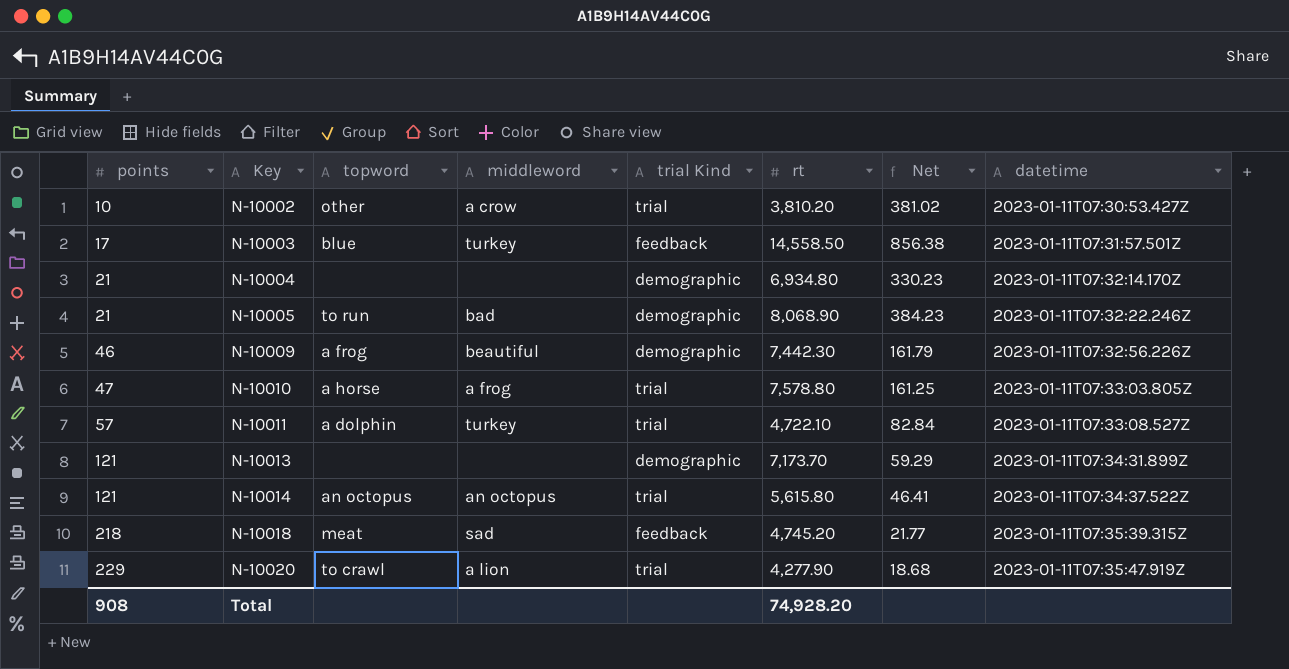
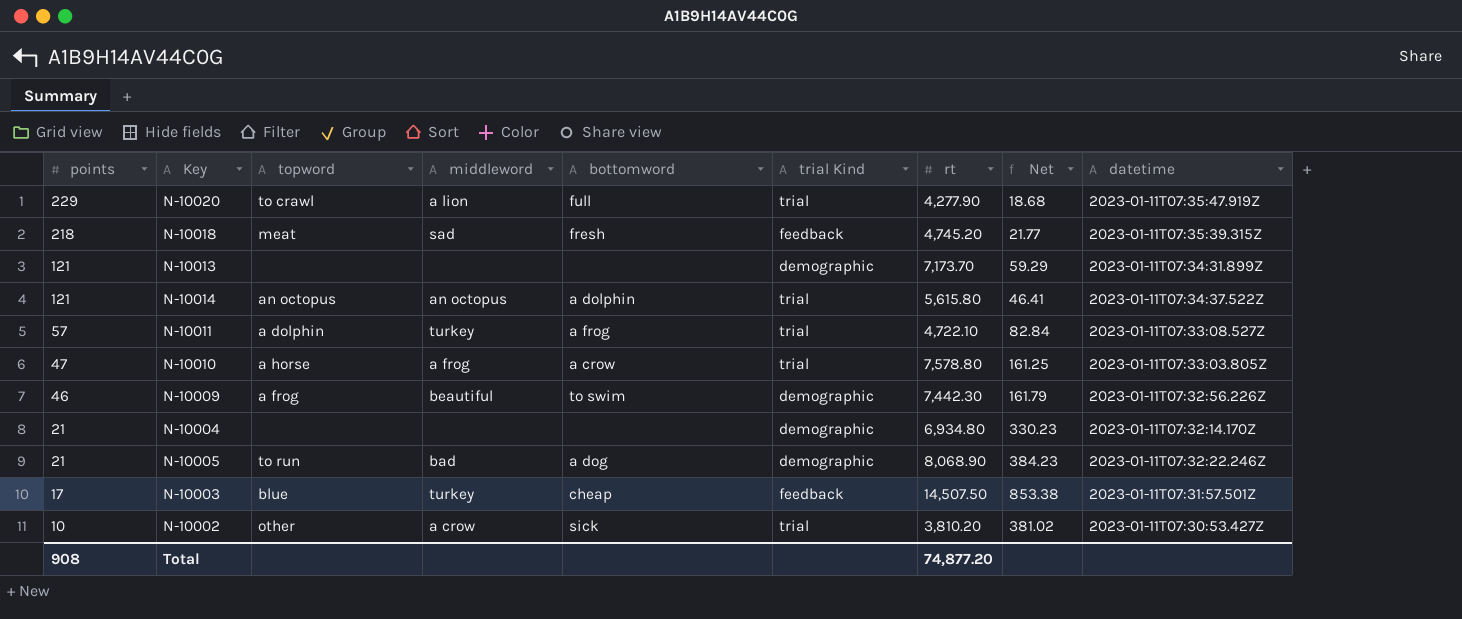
row order: points ascending -> points descending
column bottomword | position: none -> 5
N-10003 | rt: 14,558.50 -> 14,507.50
N-10003 | Net: 856.38 -> 853.38
Total | rt: 74,928.20 -> 74,877.20

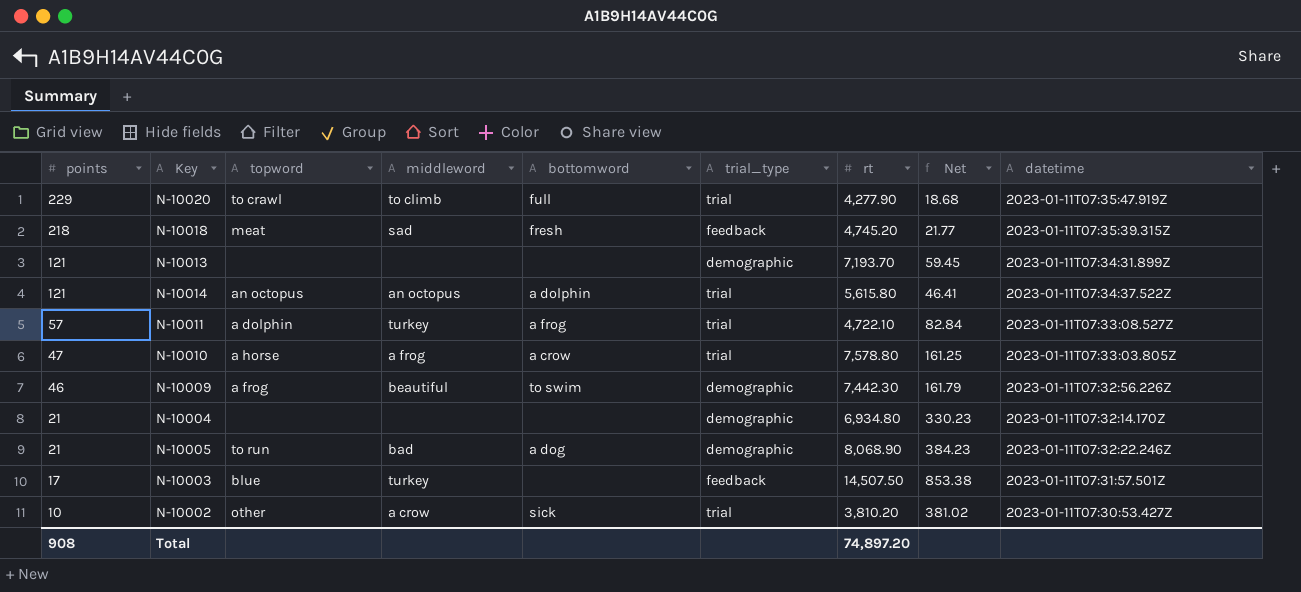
column name: trial Kind -> trial_type
N-10020 | middleword: a lion -> to climb
N-10013 | rt: 7,173.70 -> 7,193.70
N-10013 | Net: 59.29 -> 59.45
N-10003 | bottomword: cheap -> none
Total | rt: 74,877.20 -> 74,897.20

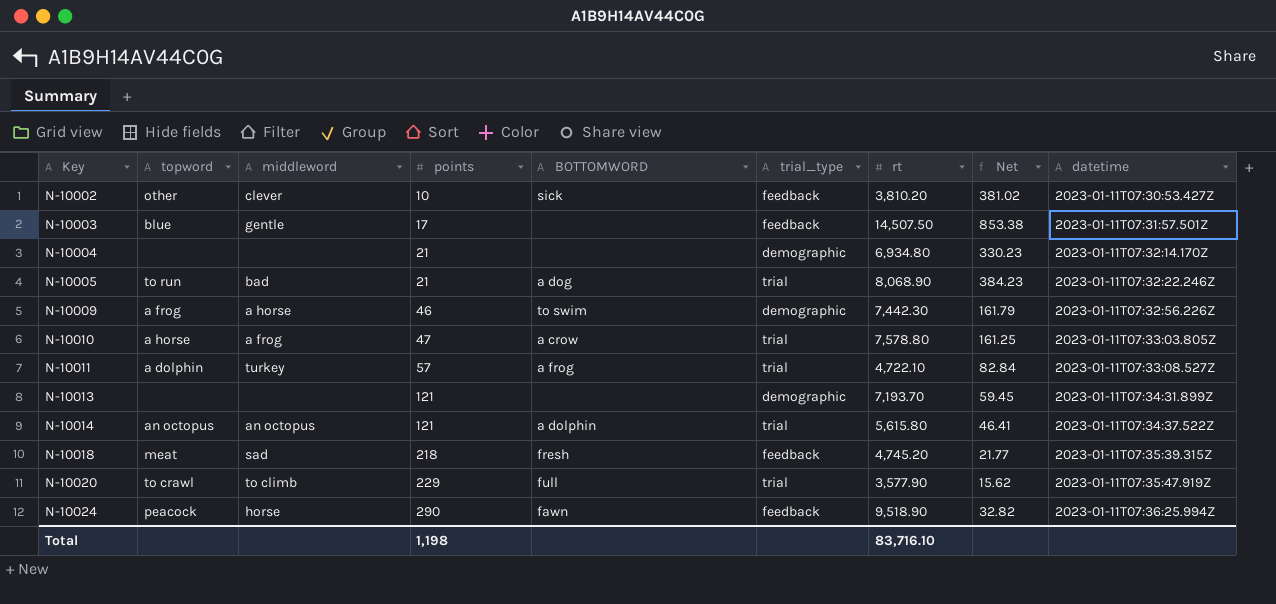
row order: points descending -> Key ascending
column points | position: 1 -> 4
column name: bottomword -> BOTTOMWORD
N-10002 | middleword: a crow -> clever
N-10002 | trial_type: trial -> feedback
N-10003 | middleword: turkey -> gentle
N-10005 | trial_type: demographic -> trial
N-10009 | middleword: beautiful -> a horse
N-10020 | rt: 4,277.90 -> 3,577.90
N-10020 | Net: 18.68 -> 15.62
row N-10024: none -> peacock | horse | 290 | fawn | feedback | 9,518.90 | 32.82 | 2023-01-11T07:36:25.994Z
Total | points: 908 -> 1,198
Total | rt: 74,897.20 -> 83,716.10

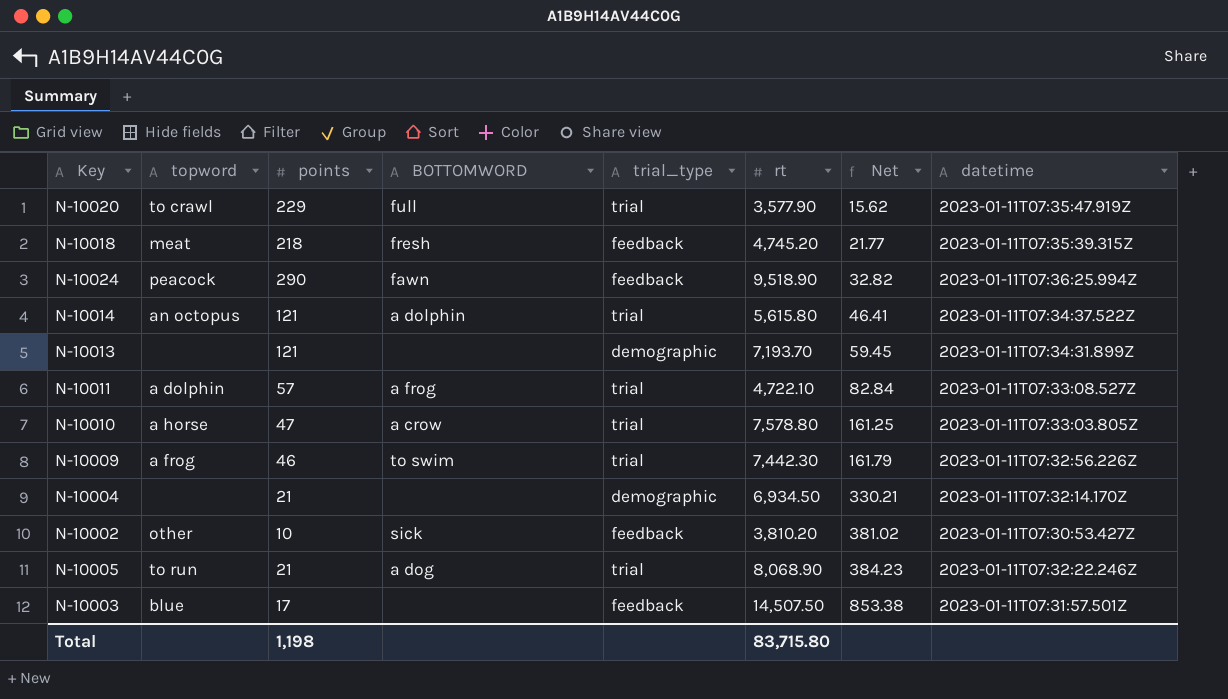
row order: Key ascending -> Net ascending
column middleword | position: 3 -> none
N-10009 | trial_type: demographic -> trial
N-10004 | rt: 6,934.80 -> 6,934.50
N-10004 | Net: 330.23 -> 330.21
Total | rt: 83,716.10 -> 83,715.80

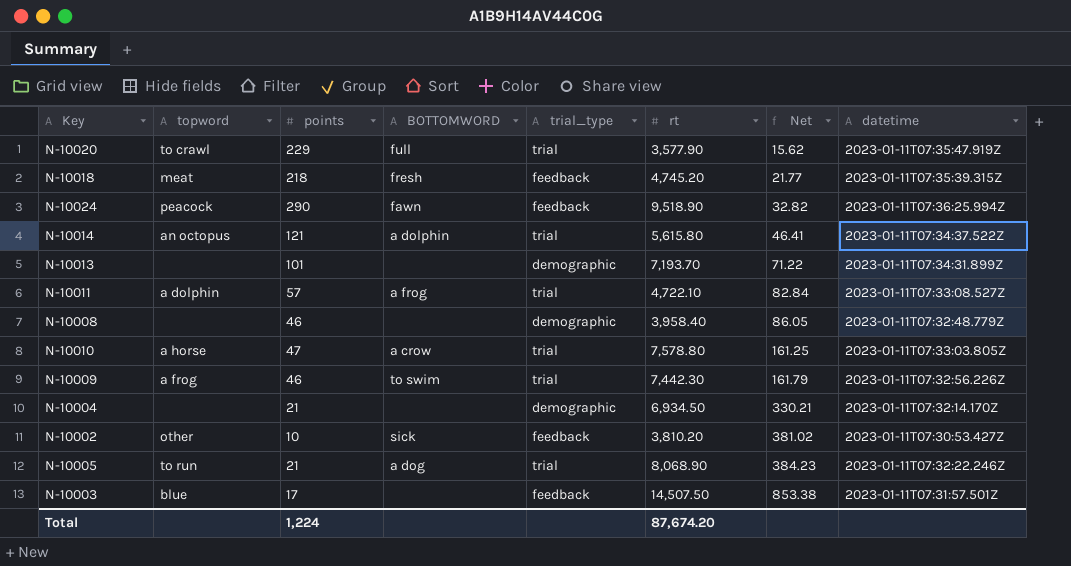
N-10013 | points: 121 -> 101
N-10013 | Net: 59.45 -> 71.22
row N-10008: none -> none | 46 | none | demographic | 3,958.40 | 86.05 | 2023-01-11T07:32:48.779Z
Total | points: 1,198 -> 1,224
Total | rt: 83,715.80 -> 87,674.20

